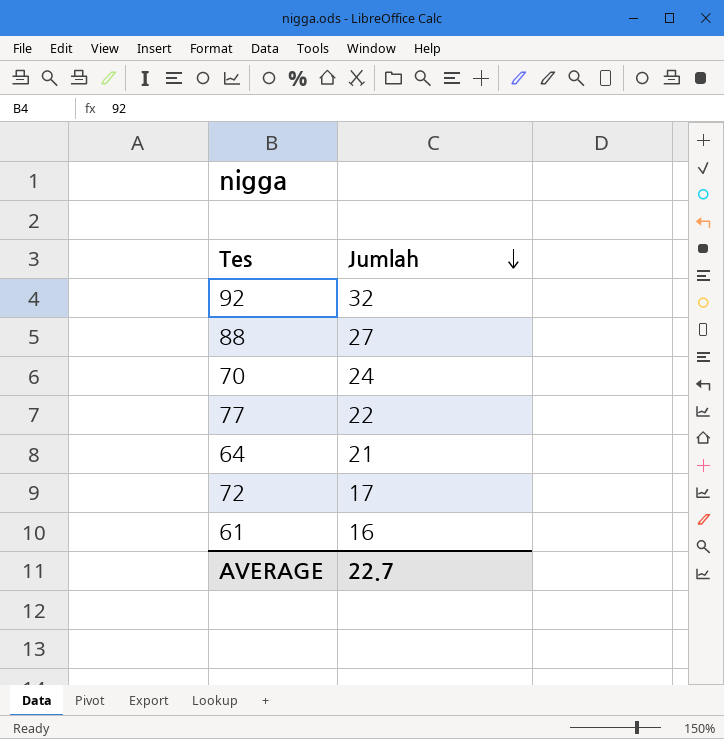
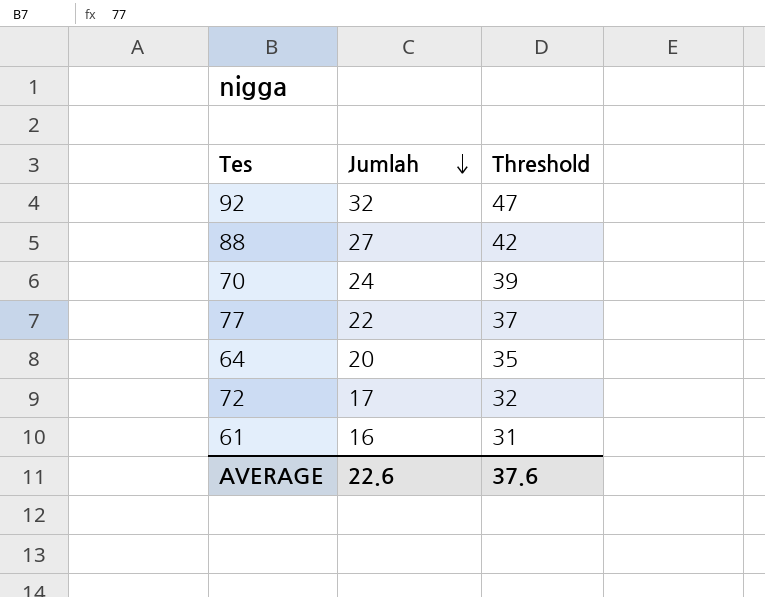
column Threshold | formula: none -> [Jumlah] + 15
64 | Jumlah: 21 -> 20
AVERAGE | Jumlah: 22.7 -> 22.6

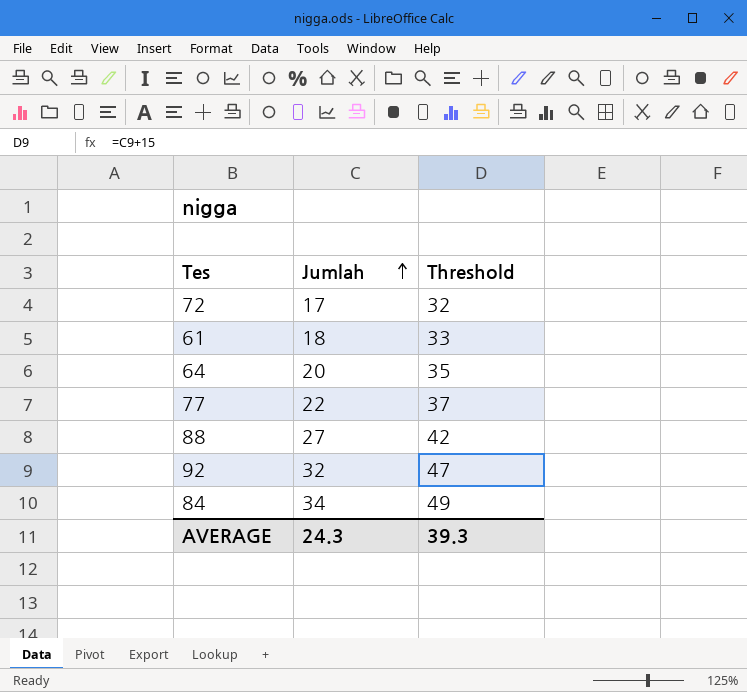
row order: Jumlah descending -> Jumlah ascending
row 70: 24 | 39 -> none
61 | Jumlah: 16 -> 18
61 | Threshold: 31 -> 33
row 84: none -> 34 | 49
AVERAGE | Jumlah: 22.6 -> 24.3
AVERAGE | Threshold: 37.6 -> 39.3

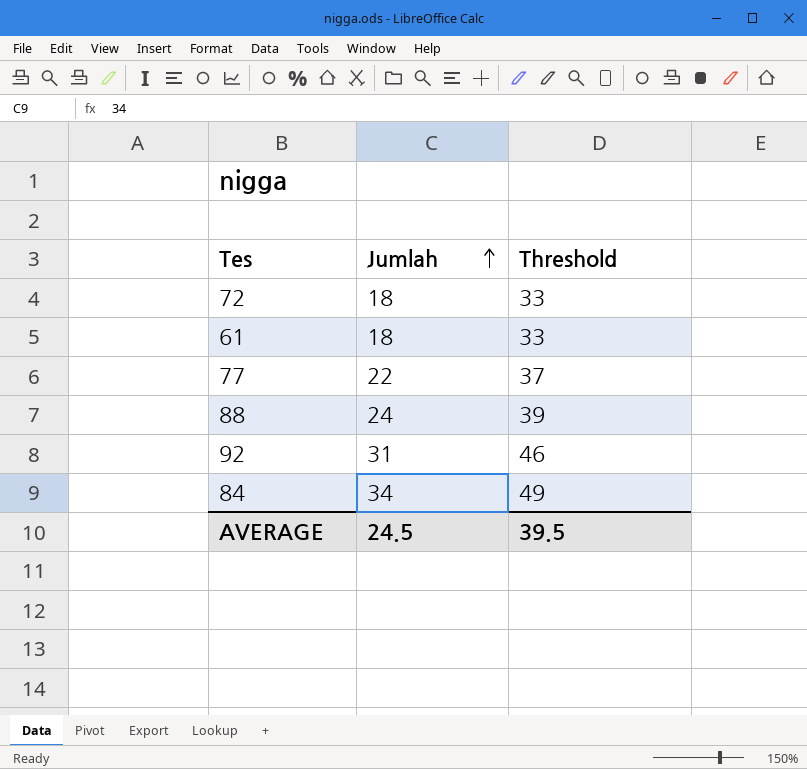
row 64: 20 | 35 -> none
72 | Jumlah: 17 -> 18
72 | Threshold: 32 -> 33
88 | Jumlah: 27 -> 24
88 | Threshold: 42 -> 39
92 | Jumlah: 32 -> 31
92 | Threshold: 47 -> 46
AVERAGE | Jumlah: 24.3 -> 24.5
AVERAGE | Threshold: 39.3 -> 39.5

